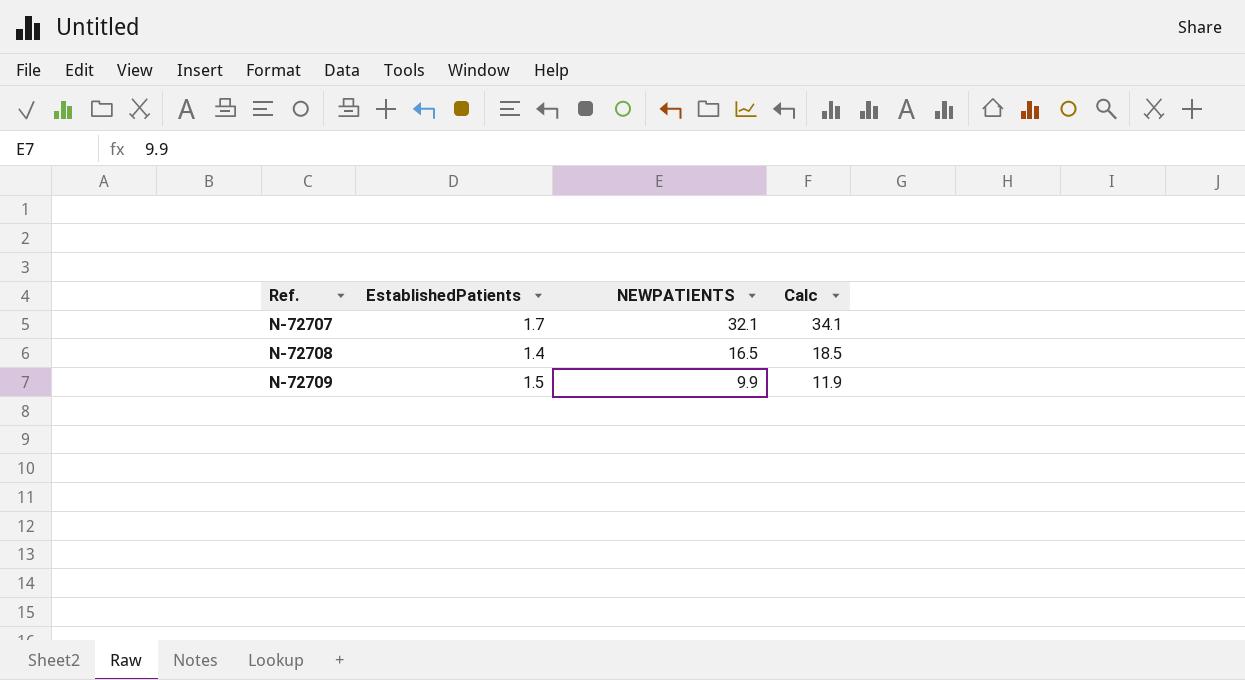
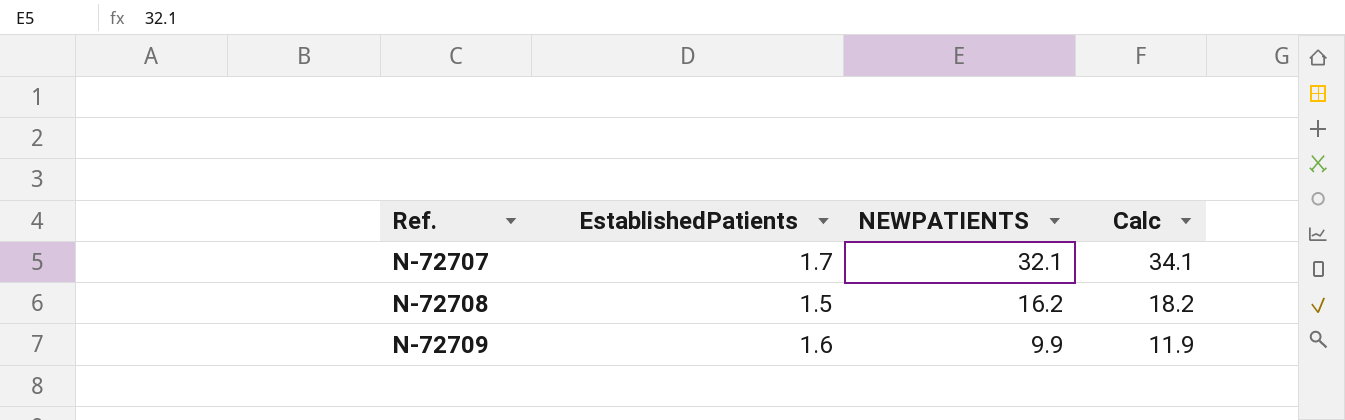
N-72708 | EstablishedPatients: 1.4 -> 1.5
N-72708 | NEWPATIENTS: 16.5 -> 16.2
N-72708 | Calc: 18.5 -> 18.2
N-72709 | EstablishedPatients: 1.5 -> 1.6

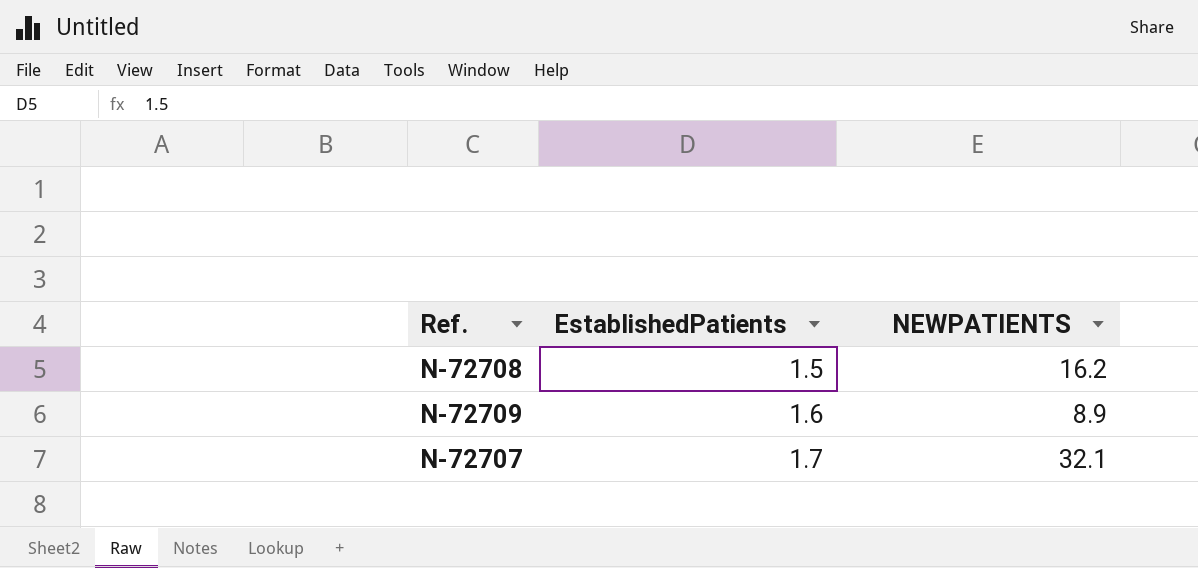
row order: Ref. ascending -> EstablishedPatients ascending
column Calc | formula: [NEWPATIENTS] + 2 -> none
N-72709 | NEWPATIENTS: 9.9 -> 8.9

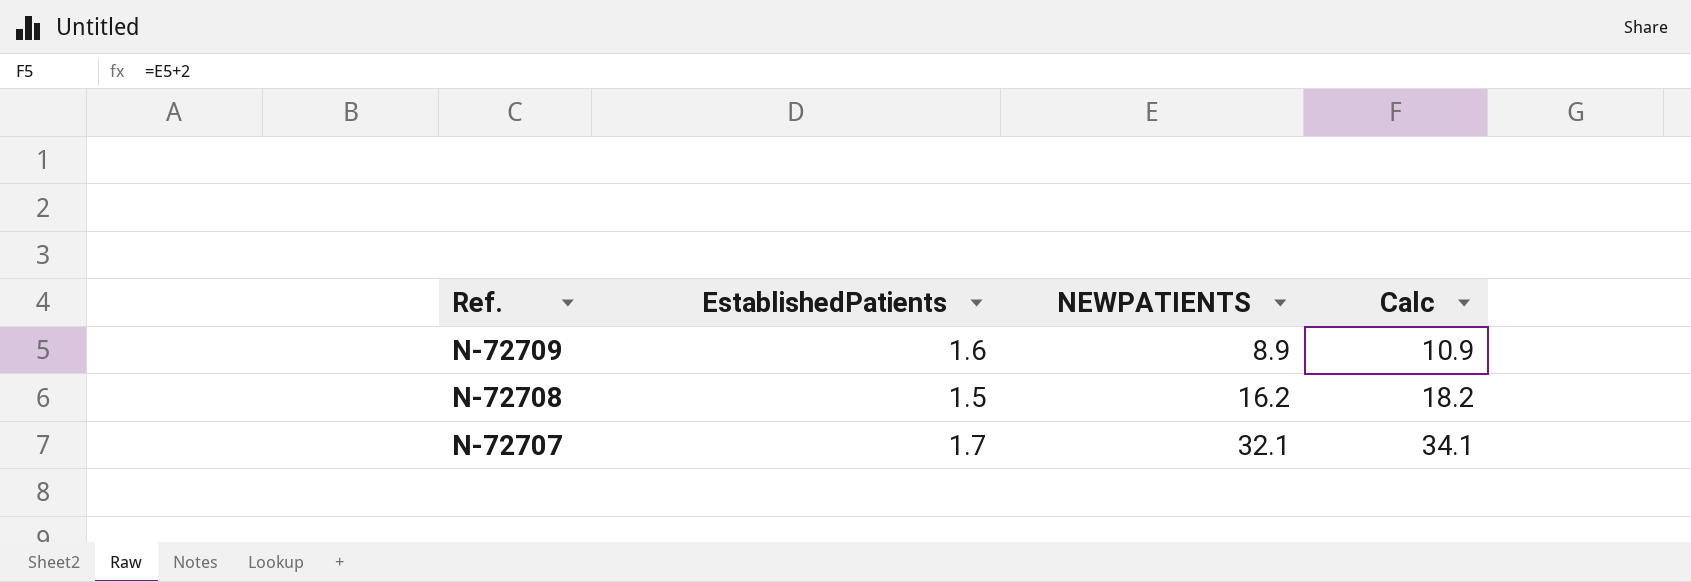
row order: EstablishedPatients ascending -> Ref. descending
column Calc | formula: none -> [NEWPATIENTS] + 2

